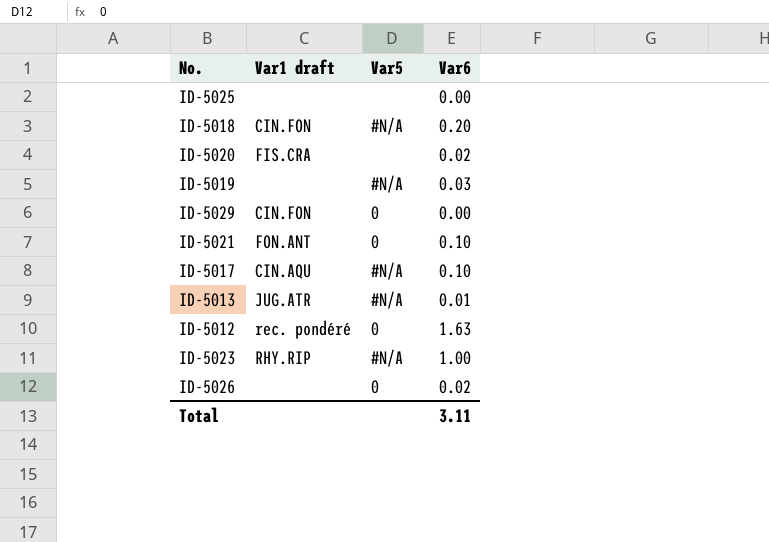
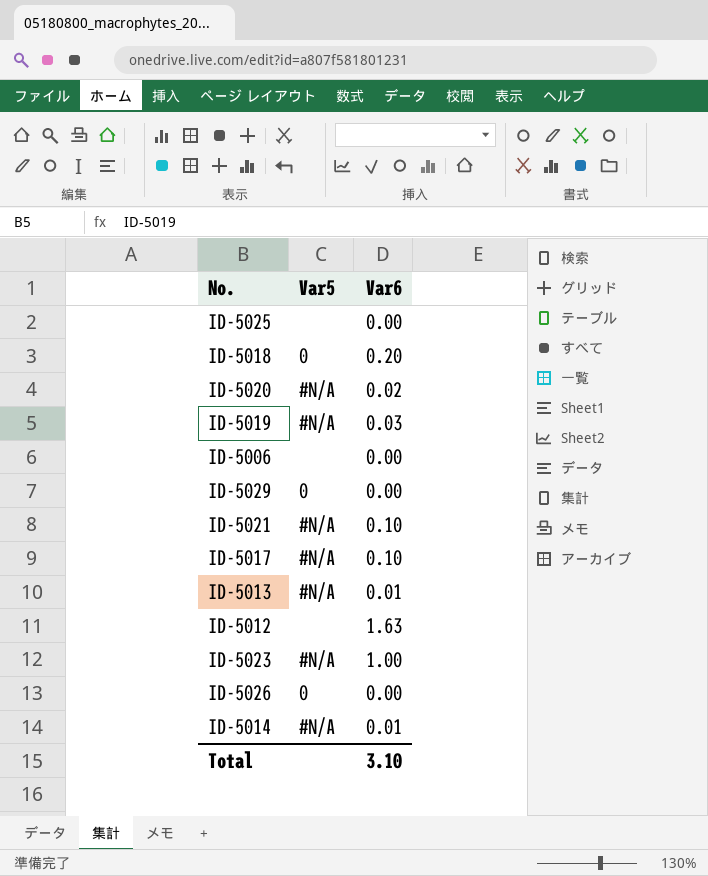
column Var1 draft | position: 2 -> none
ID-5018 | Var5: #N/A -> 0
ID-5020 | Var5: none -> #N/A
row ID-5006: none -> none | 0.00
ID-5021 | Var5: 0 -> #N/A
ID-5012 | Var5: 0 -> none
ID-5026 | Var6: 0.02 -> 0.00
row ID-5014: none -> #N/A | 0.01
Total | Var6: 3.11 -> 3.10

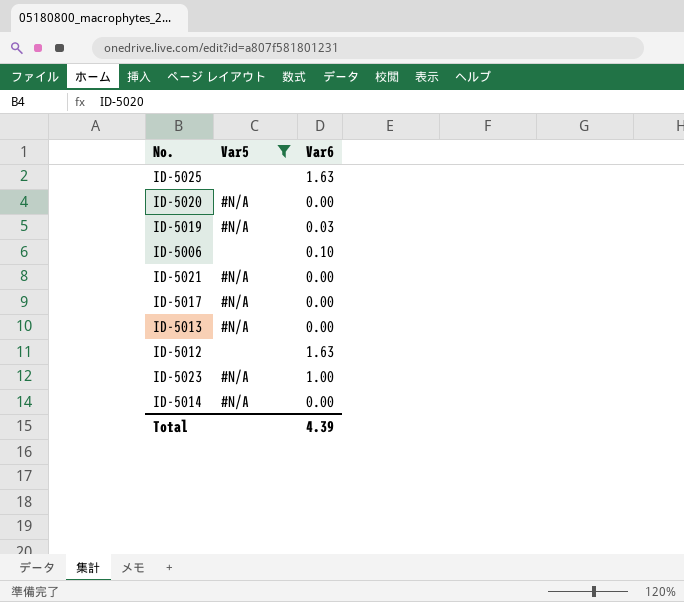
filter: none -> Var5 != 0
ID-5025 | Var6: 0.00 -> 1.63
ID-5020 | Var6: 0.02 -> 0.00
ID-5006 | Var6: 0.00 -> 0.10
ID-5021 | Var6: 0.10 -> 0.00
ID-5017 | Var6: 0.10 -> 0.00
ID-5013 | Var6: 0.01 -> 0.00
ID-5014 | Var6: 0.01 -> 0.00
Total | Var6: 3.10 -> 4.39

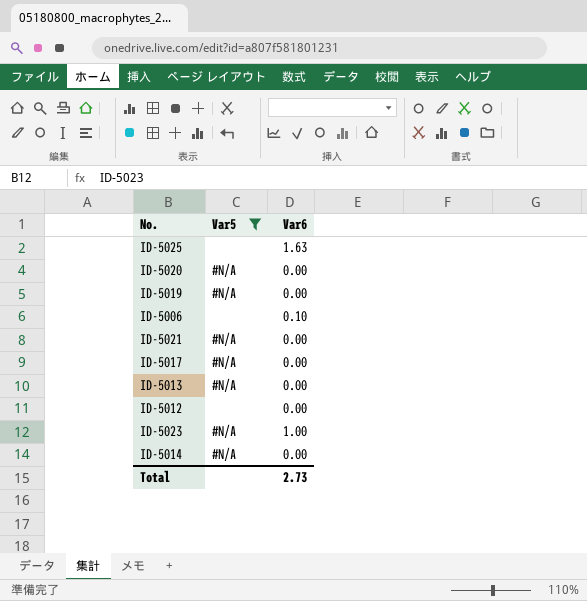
ID-5019 | Var6: 0.03 -> 0.00
ID-5012 | Var6: 1.63 -> 0.00
Total | Var6: 4.39 -> 2.73

